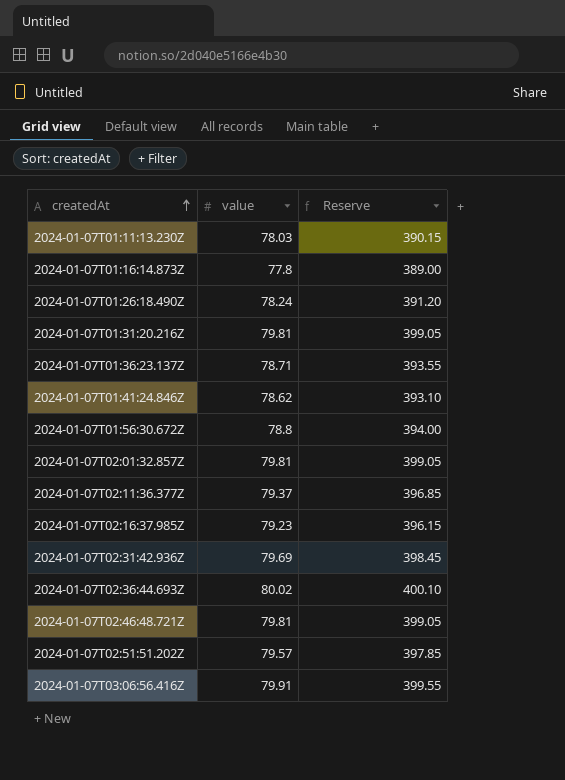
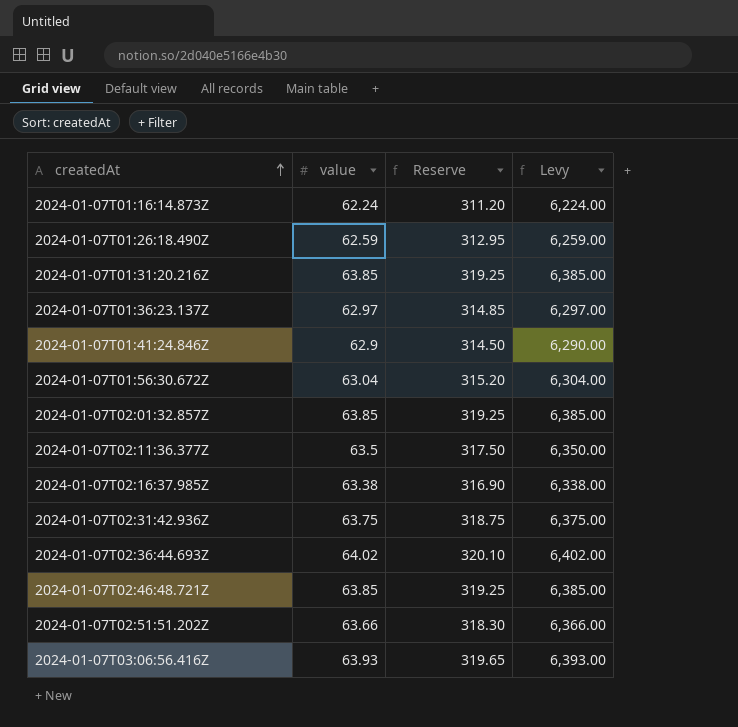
column Levy | formula: none -> [value] * 100
row 2024-01-07T01:11:13.230Z: 78.03 | 390.15 -> none
2024-01-07T01:16:14.873Z | value: 77.8 -> 62.24
2024-01-07T01:16:14.873Z | Reserve: 389.00 -> 311.20
2024-01-07T01:26:18.490Z | value: 78.24 -> 62.59
2024-01-07T01:26:18.490Z | Reserve: 391.20 -> 312.95
2024-01-07T01:31:20.216Z | value: 79.81 -> 63.85
2024-01-07T01:31:20.216Z | Reserve: 399.05 -> 319.25
2024-01-07T01:36:23.137Z | value: 78.71 -> 62.97
2024-01-07T01:36:23.137Z | Reserve: 393.55 -> 314.85
2024-01-07T01:41:24.846Z | value: 78.62 -> 62.9
2024-01-07T01:41:24.846Z | Reserve: 393.10 -> 314.50
2024-01-07T01:56:30.672Z | value: 78.8 -> 63.04
2024-01-07T01:56:30.672Z | Reserve: 394.00 -> 315.20
2024-01-07T02:01:32.857Z | value: 79.81 -> 63.85
2024-01-07T02:01:32.857Z | Reserve: 399.05 -> 319.25
2024-01-07T02:11:36.377Z | value: 79.37 -> 63.5
2024-01-07T02:11:36.377Z | Reserve: 396.85 -> 317.50
2024-01-07T02:16:37.985Z | value: 79.23 -> 63.38
2024-01-07T02:16:37.985Z | Reserve: 396.15 -> 316.90
2024-01-07T02:31:42.936Z | value: 79.69 -> 63.75
2024-01-07T02:31:42.936Z | Reserve: 398.45 -> 318.75
2024-01-07T02:36:44.693Z | value: 80.02 -> 64.02
2024-01-07T02:36:44.693Z | Reserve: 400.10 -> 320.10
2024-01-07T02:46:48.721Z | value: 79.81 -> 63.85
2024-01-07T02:46:48.721Z | Reserve: 399.05 -> 319.25
2024-01-07T02:51:51.202Z | value: 79.57 -> 63.66
2024-01-07T02:51:51.202Z | Reserve: 397.85 -> 318.30
2024-01-07T03:06:56.416Z | value: 79.91 -> 63.93
2024-01-07T03:06:56.416Z | Reserve: 399.55 -> 319.65

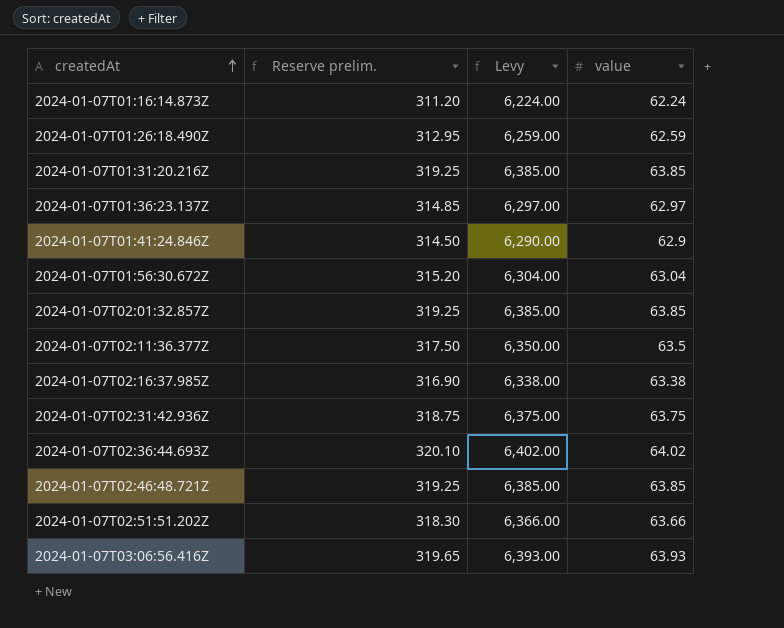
column name: Reserve -> Reserve prelim.
column value | position: 2 -> 4

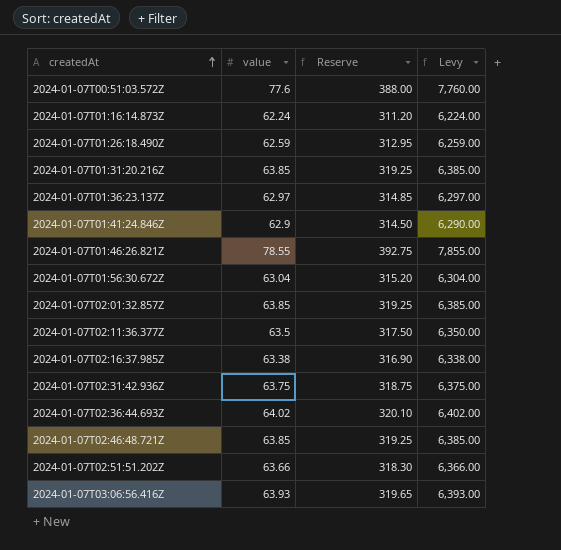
column value | position: 4 -> 2
column name: Reserve prelim. -> Reserve
row 2024-01-07T00:51:03.572Z: none -> 77.6 | 388.00 | 7,760.00
row 2024-01-07T01:46:26.821Z: none -> 78.55 | 392.75 | 7,855.00

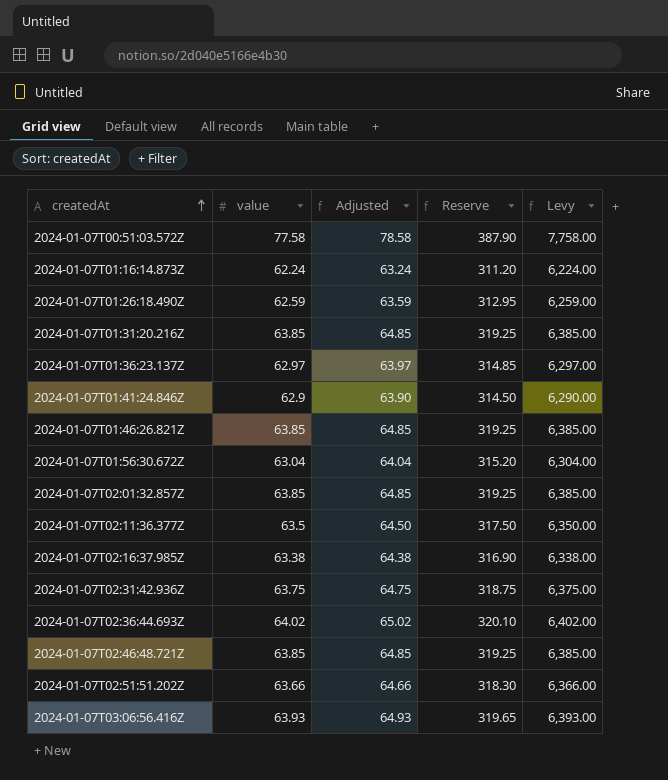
column Adjusted | formula: none -> [value] + 1
2024-01-07T00:51:03.572Z | value: 77.6 -> 77.58
2024-01-07T00:51:03.572Z | Reserve: 388.00 -> 387.90
2024-01-07T00:51:03.572Z | Levy: 7,760.00 -> 7,758.00
2024-01-07T01:46:26.821Z | value: 78.55 -> 63.85
2024-01-07T01:46:26.821Z | Reserve: 392.75 -> 319.25
2024-01-07T01:46:26.821Z | Levy: 7,855.00 -> 6,385.00

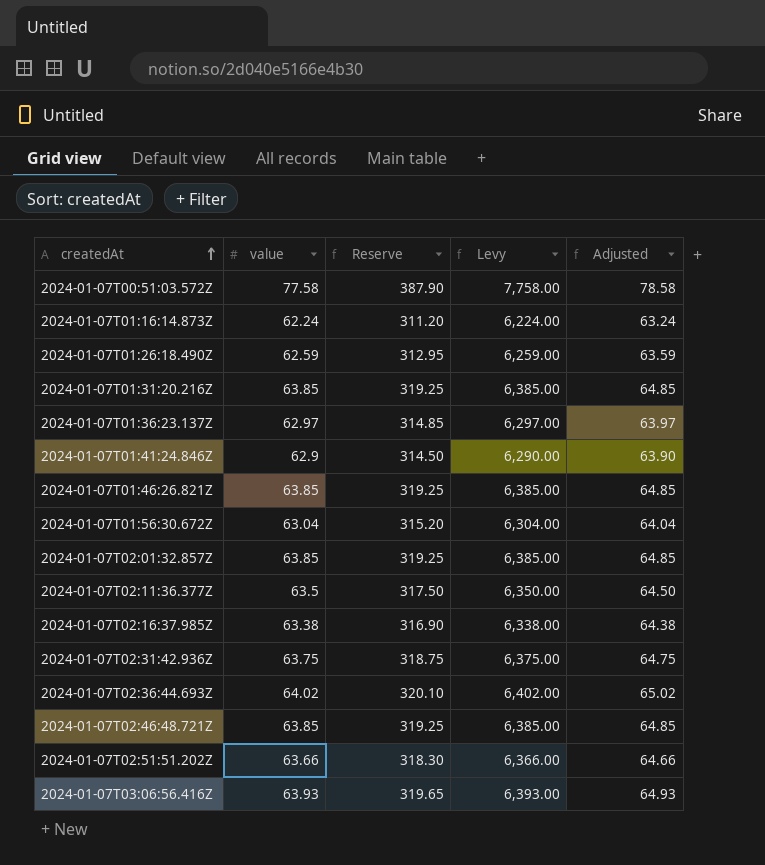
column Adjusted | position: 3 -> 5

